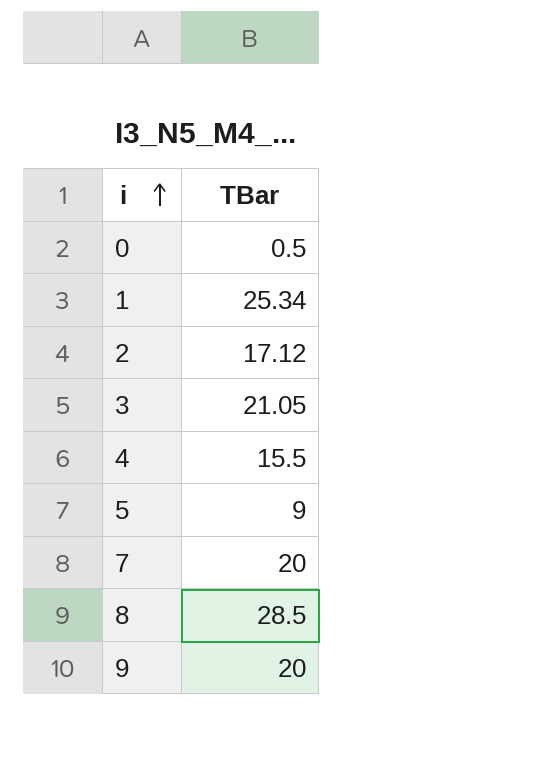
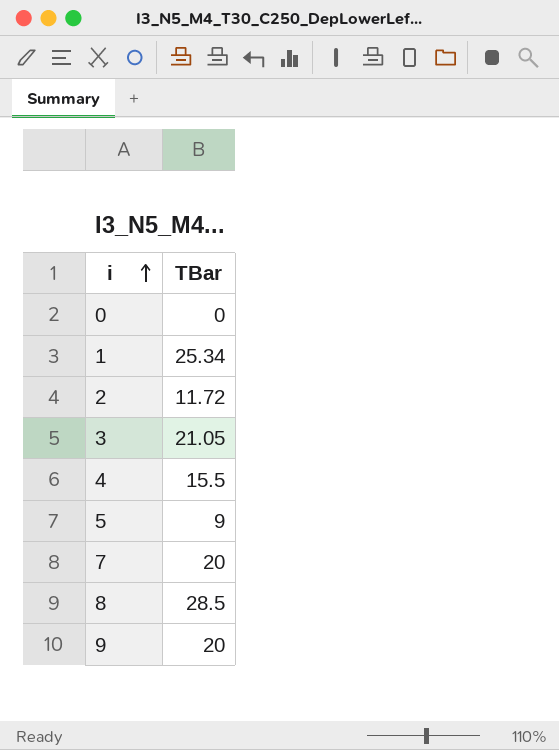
0 | TBar: 0.5 -> 0
2 | TBar: 17.12 -> 11.72

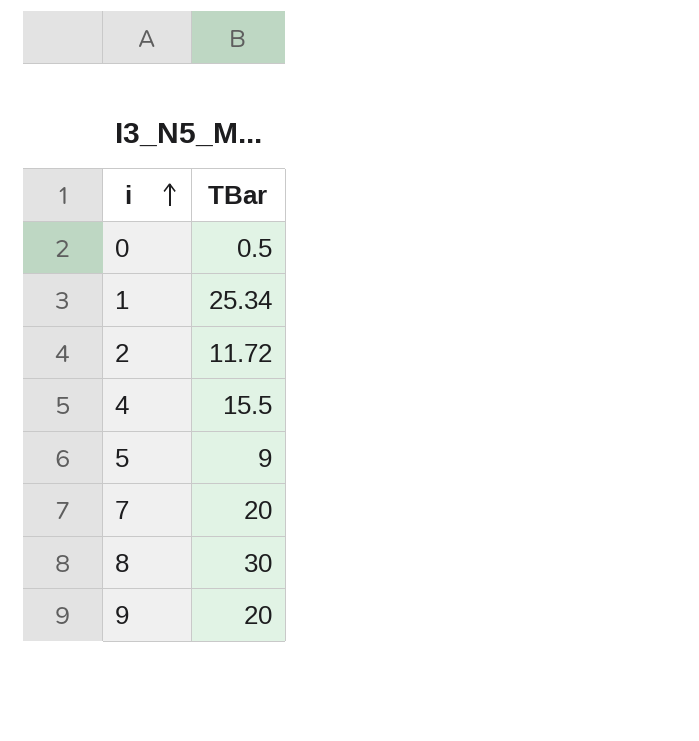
row 3: 21.05 -> none
0 | TBar: 0 -> 0.5
8 | TBar: 28.5 -> 30

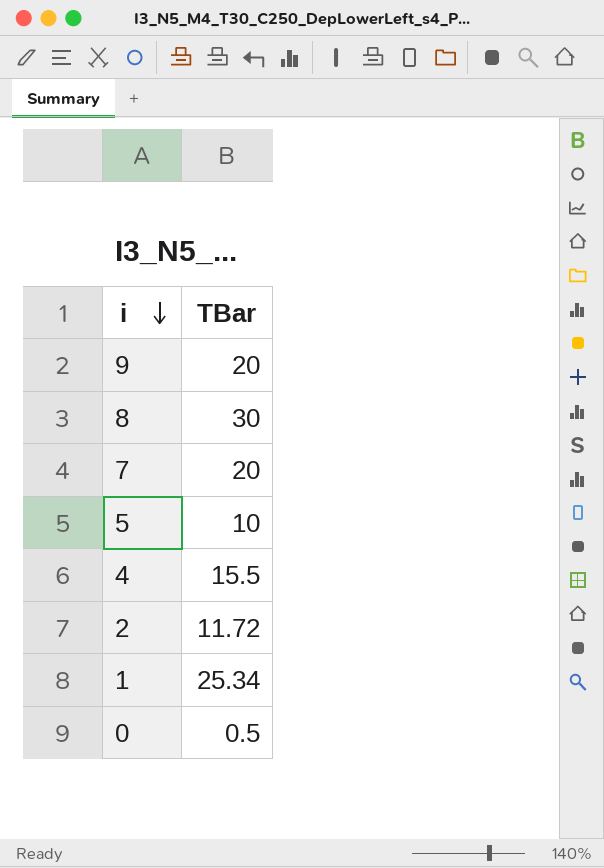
row order: i ascending -> i descending
5 | TBar: 9 -> 10

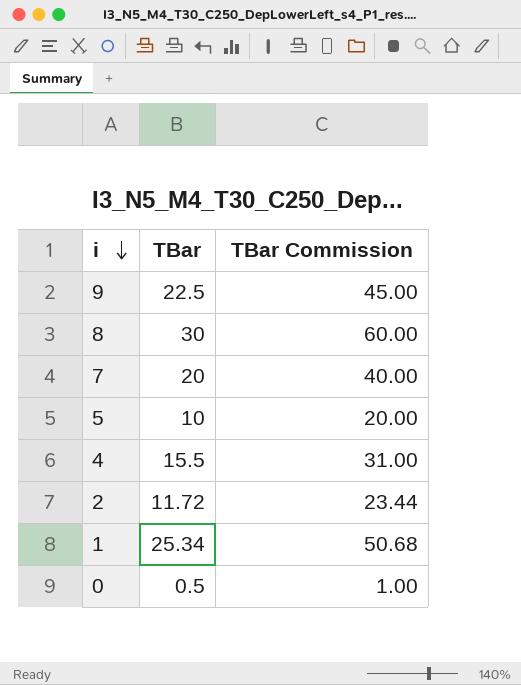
column TBar Commission | formula: none -> [TBar] * 2
9 | TBar: 20 -> 22.5

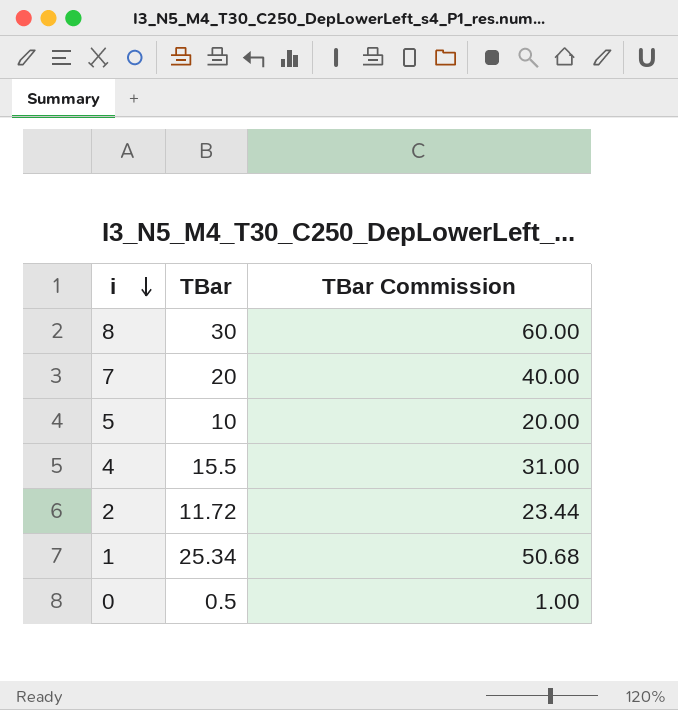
row 9: 22.5 | 45.00 -> none

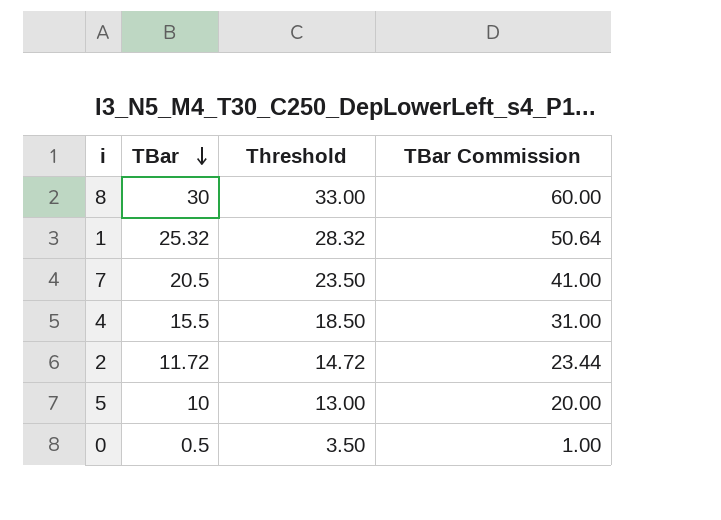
row order: i descending -> TBar descending
column Threshold | formula: none -> [TBar] + 3
1 | TBar: 25.34 -> 25.32
1 | TBar Commission: 50.68 -> 50.64
7 | TBar: 20 -> 20.5
7 | TBar Commission: 40.00 -> 41.00

